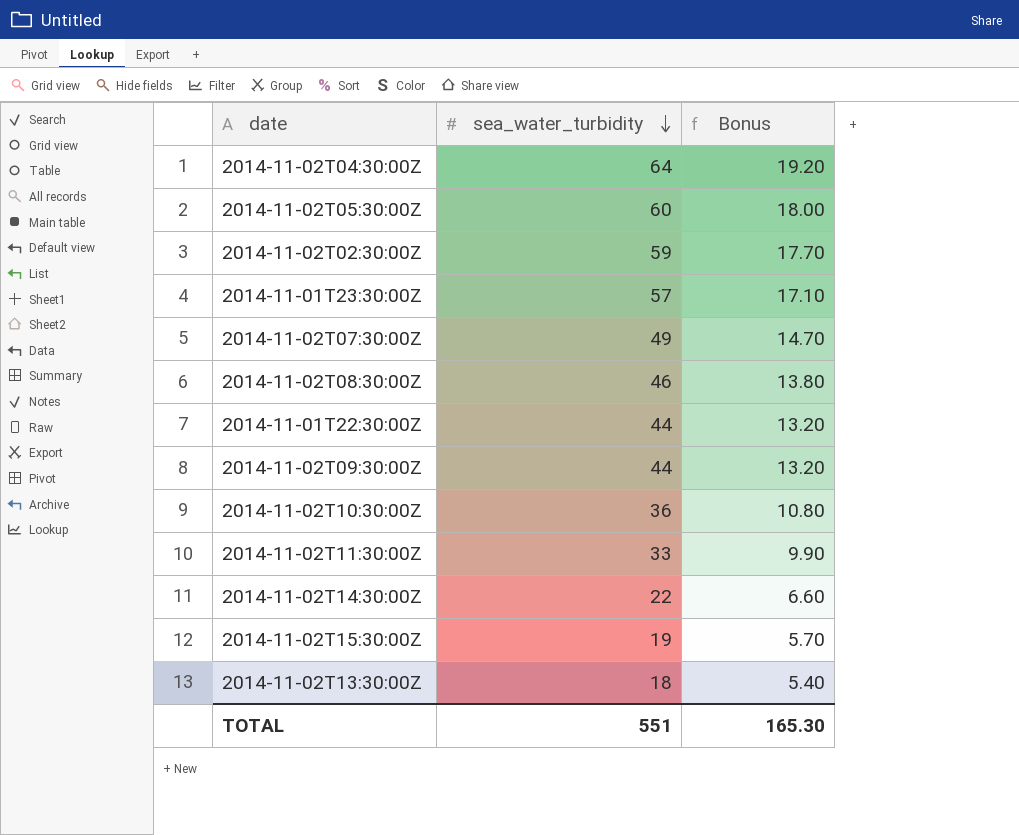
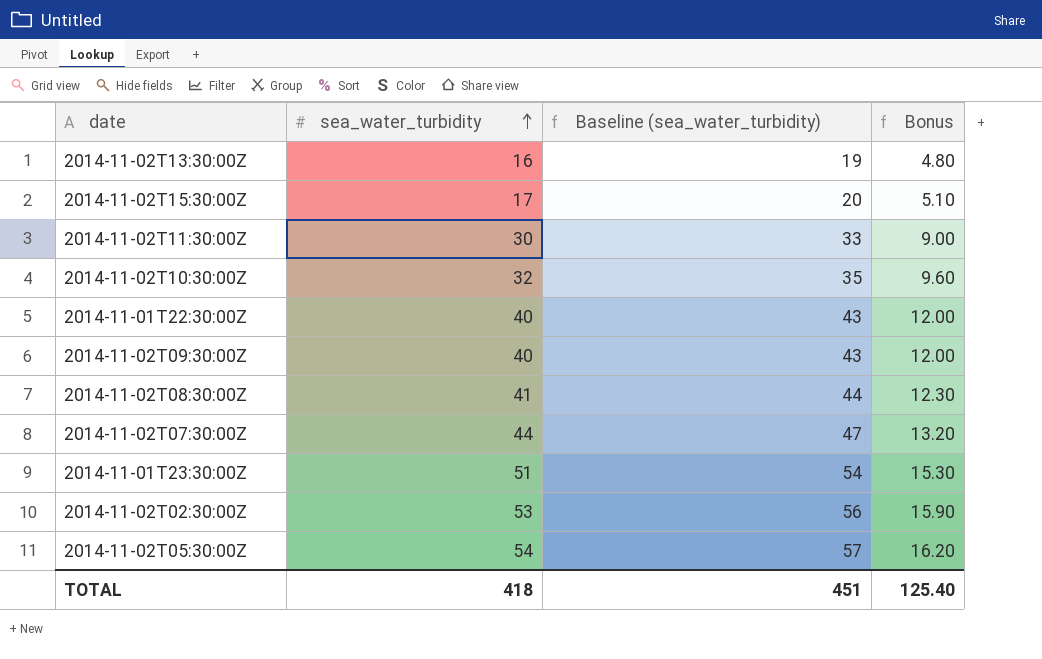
row order: sea_water_turbidity descending -> sea_water_turbidity ascending
column Baseline (sea_water_turbidity) | formula: none -> [sea_water_turbidity] + 3
row 2014-11-02T04:30:00Z: 64 | 19.20 -> none
row 2014-11-02T14:30:00Z: 22 | 6.60 -> none
2014-11-02T13:30:00Z | sea_water_turbidity: 18 -> 16
2014-11-02T13:30:00Z | Bonus: 5.40 -> 4.80
2014-11-02T15:30:00Z | sea_water_turbidity: 19 -> 17
2014-11-02T15:30:00Z | Bonus: 5.70 -> 5.10
2014-11-02T11:30:00Z | sea_water_turbidity: 33 -> 30
2014-11-02T11:30:00Z | Bonus: 9.90 -> 9.00
2014-11-02T10:30:00Z | sea_water_turbidity: 36 -> 32
2014-11-02T10:30:00Z | Bonus: 10.80 -> 9.60
2014-11-01T22:30:00Z | sea_water_turbidity: 44 -> 40
2014-11-01T22:30:00Z | Bonus: 13.20 -> 12.00
2014-11-02T09:30:00Z | sea_water_turbidity: 44 -> 40
2014-11-02T09:30:00Z | Bonus: 13.20 -> 12.00
2014-11-02T08:30:00Z | sea_water_turbidity: 46 -> 41
2014-11-02T08:30:00Z | Bonus: 13.80 -> 12.30
2014-11-02T07:30:00Z | sea_water_turbidity: 49 -> 44
2014-11-02T07:30:00Z | Bonus: 14.70 -> 13.20
2014-11-01T23:30:00Z | sea_water_turbidity: 57 -> 51
2014-11-01T23:30:00Z | Bonus: 17.10 -> 15.30
2014-11-02T02:30:00Z | sea_water_turbidity: 59 -> 53
2014-11-02T02:30:00Z | Bonus: 17.70 -> 15.90
2014-11-02T05:30:00Z | sea_water_turbidity: 60 -> 54
2014-11-02T05:30:00Z | Bonus: 18.00 -> 16.20
TOTAL | sea_water_turbidity: 551 -> 418
TOTAL | Bonus: 165.30 -> 125.40

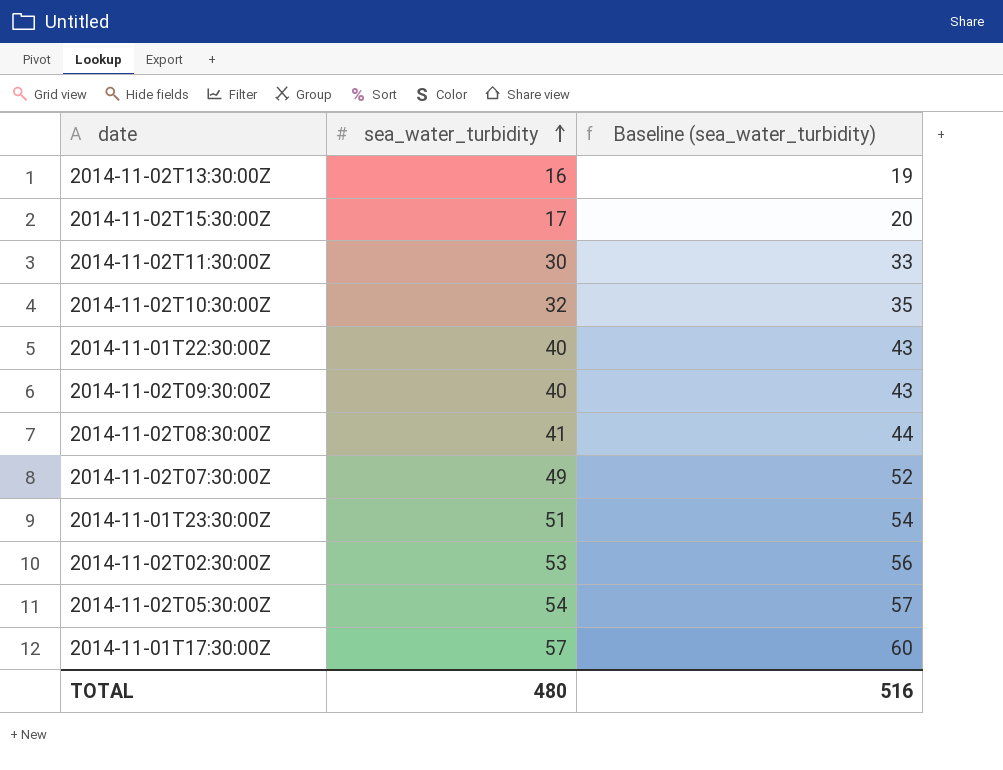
column Bonus | formula: [sea_water_turbidity] * 0.3 -> none
2014-11-02T07:30:00Z | sea_water_turbidity: 44 -> 49
2014-11-02T07:30:00Z | Baseline (sea_water_turbidity): 47 -> 52
row 2014-11-01T17:30:00Z: none -> 57 | 60
TOTAL | sea_water_turbidity: 418 -> 480
TOTAL | Baseline (sea_water_turbidity): 451 -> 516

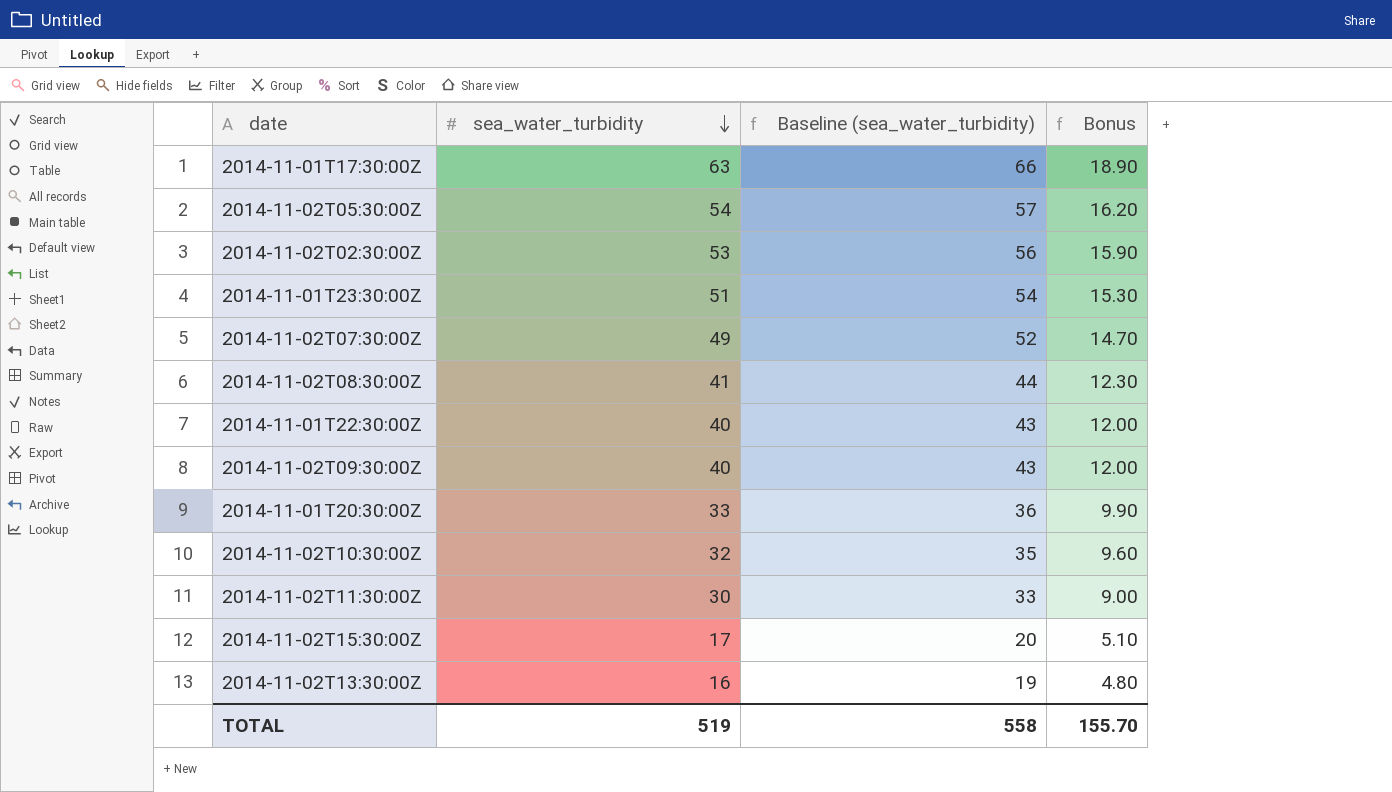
row order: sea_water_turbidity ascending -> sea_water_turbidity descending
column Bonus | formula: none -> [sea_water_turbidity] * 0.3
2014-11-01T17:30:00Z | sea_water_turbidity: 57 -> 63
2014-11-01T17:30:00Z | Baseline (sea_water_turbidity): 60 -> 66
row 2014-11-01T20:30:00Z: none -> 33 | 36 | 9.90
TOTAL | sea_water_turbidity: 480 -> 519
TOTAL | Baseline (sea_water_turbidity): 516 -> 558

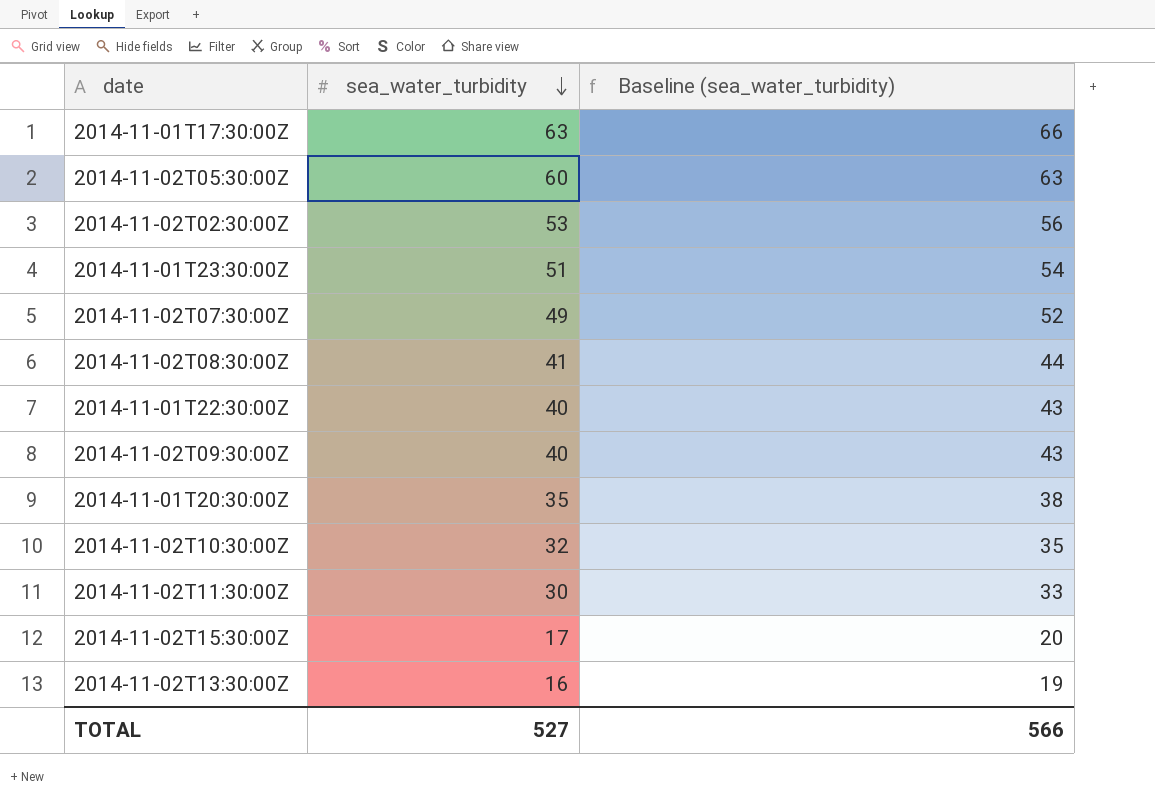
column Bonus | formula: [sea_water_turbidity] * 0.3 -> none
2014-11-02T05:30:00Z | sea_water_turbidity: 54 -> 60
2014-11-02T05:30:00Z | Baseline (sea_water_turbidity): 57 -> 63
2014-11-01T20:30:00Z | sea_water_turbidity: 33 -> 35
2014-11-01T20:30:00Z | Baseline (sea_water_turbidity): 36 -> 38
TOTAL | sea_water_turbidity: 519 -> 527
TOTAL | Baseline (sea_water_turbidity): 558 -> 566

